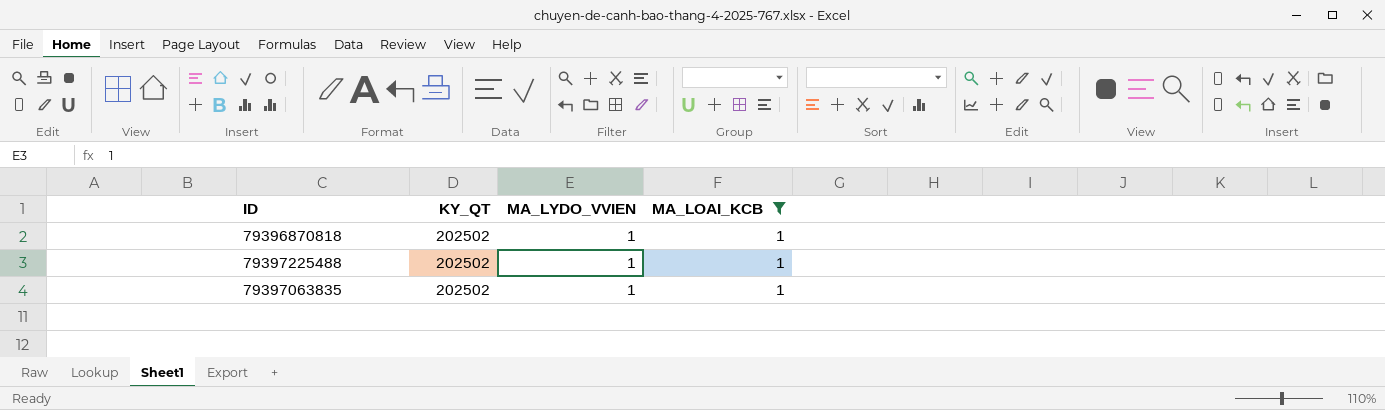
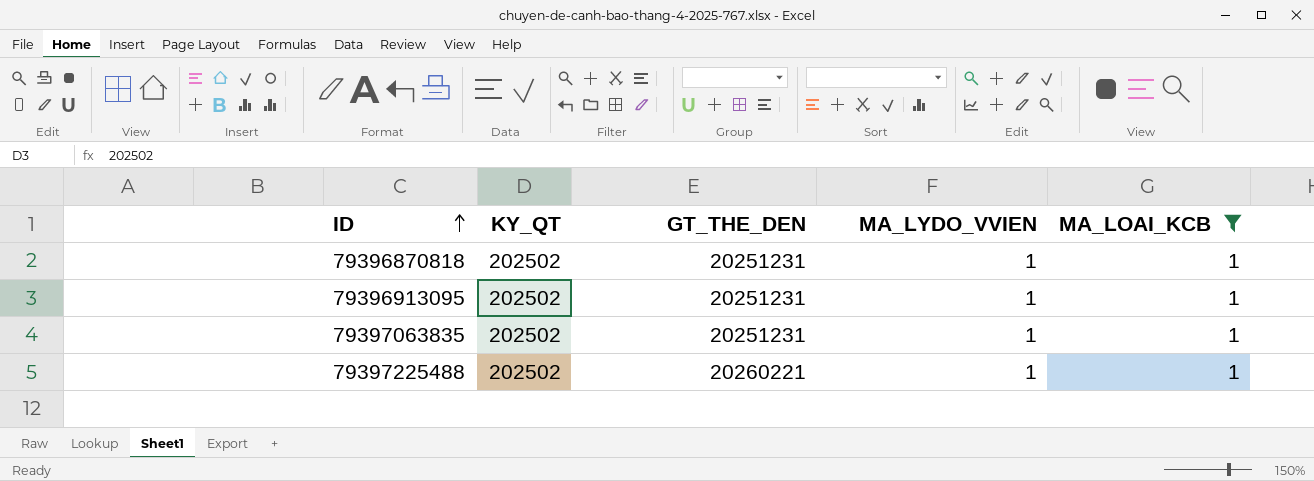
row order: none -> ID ascending
column GT_THE_DEN | position: none -> 3
row 79396913095: none -> 202502 | 20251231 | 1 | 1

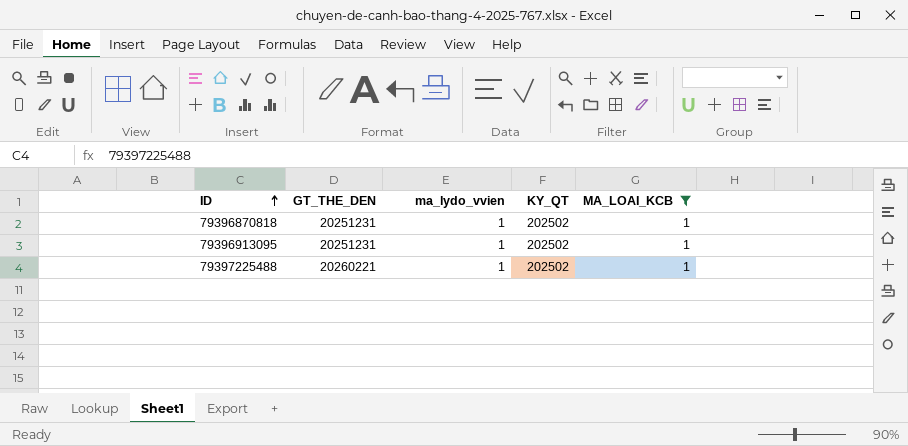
column name: MA_LYDO_VVIEN -> ma_lydo_vvien
column KY_QT | position: 2 -> 4
row 79397063835: 202502 | 20251231 | 1 | 1 -> none

